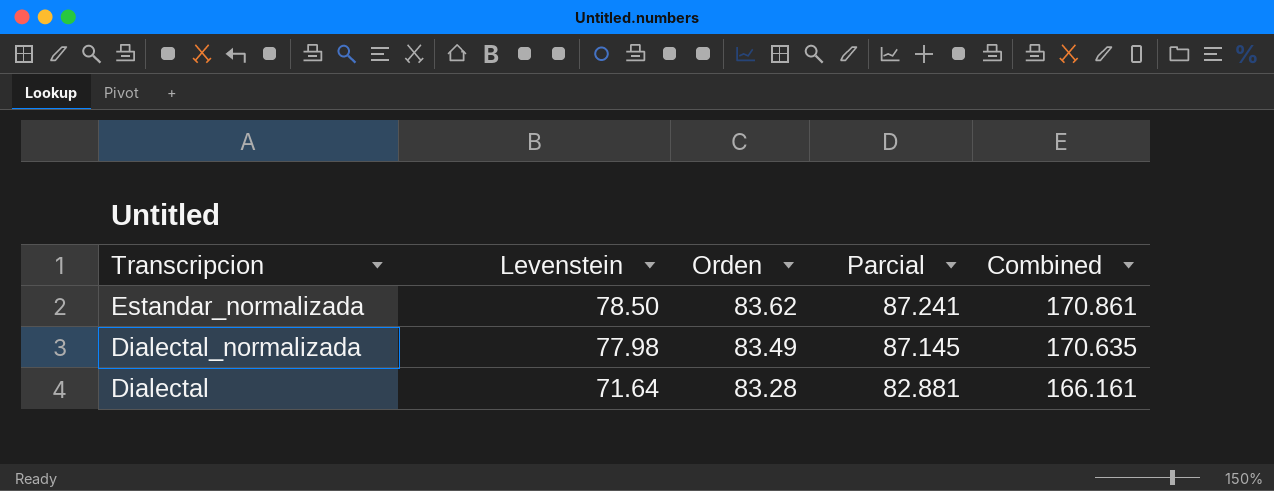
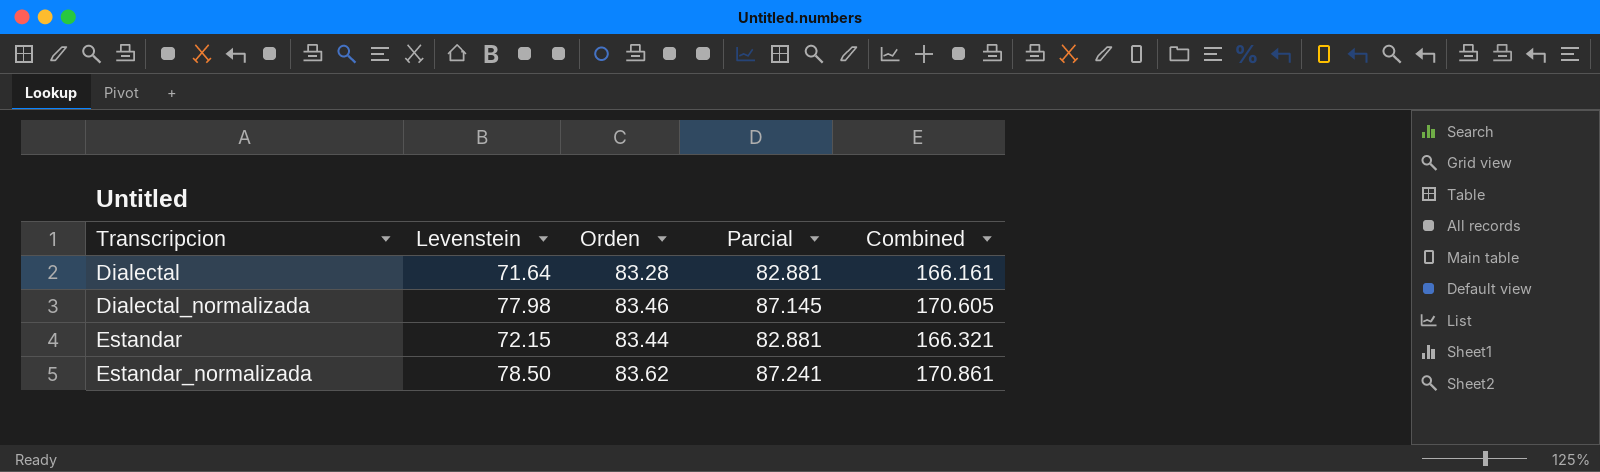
row order: Transcripcion descending -> Transcripcion ascending
Dialectal_normalizada | Orden: 83.49 -> 83.46
Dialectal_normalizada | Combined: 170.635 -> 170.605
row Estandar: none -> 72.15 | 83.44 | 82.881 | 166.321

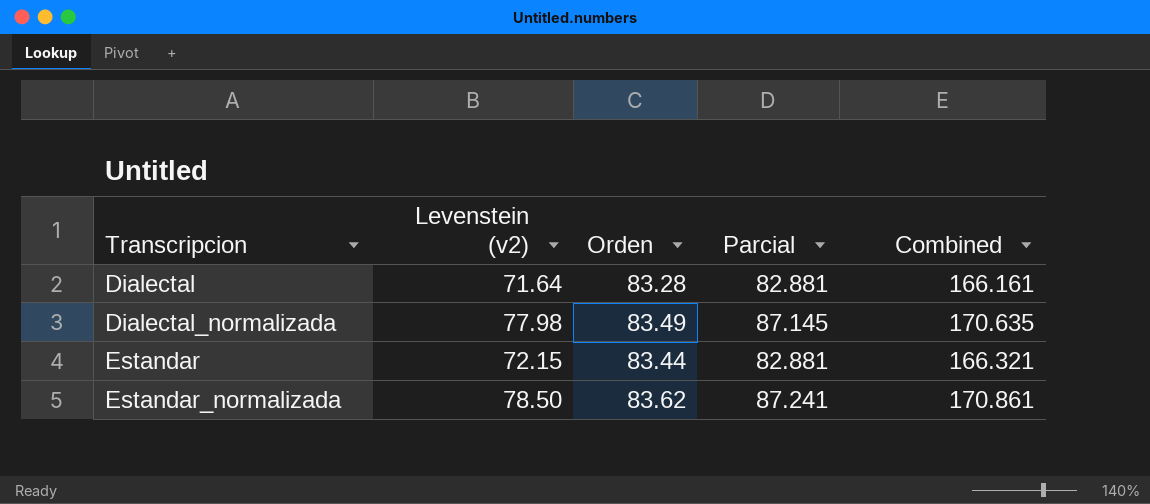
column name: Levenstein -> Levenstein (v2)
Dialectal_normalizada | Orden: 83.46 -> 83.49
Dialectal_normalizada | Combined: 170.605 -> 170.635

